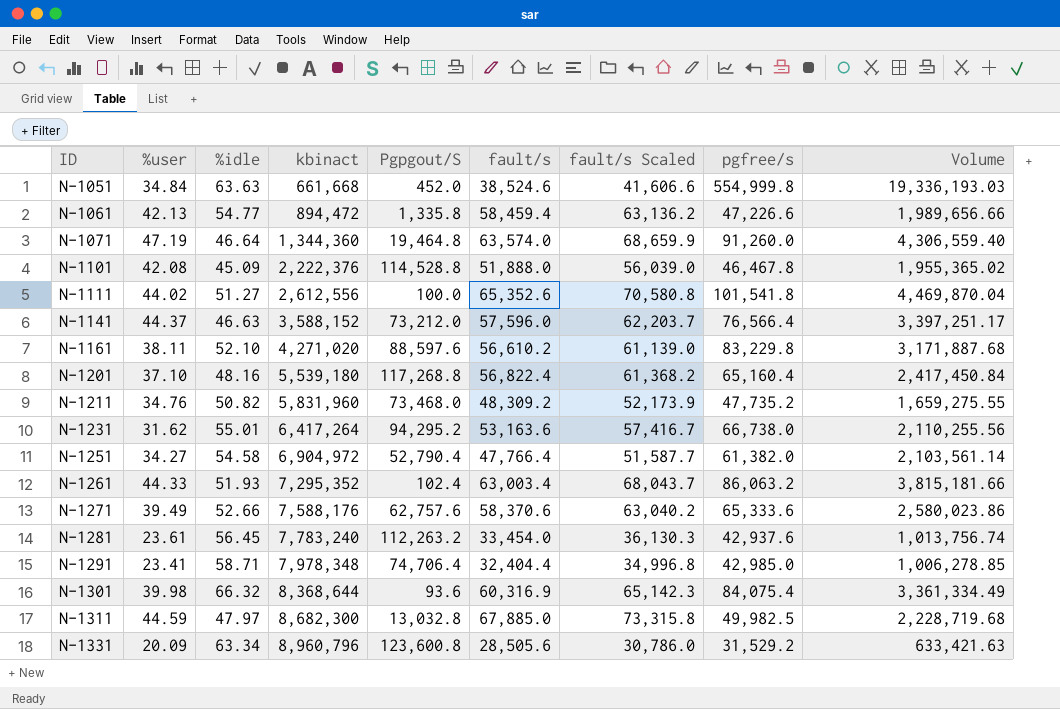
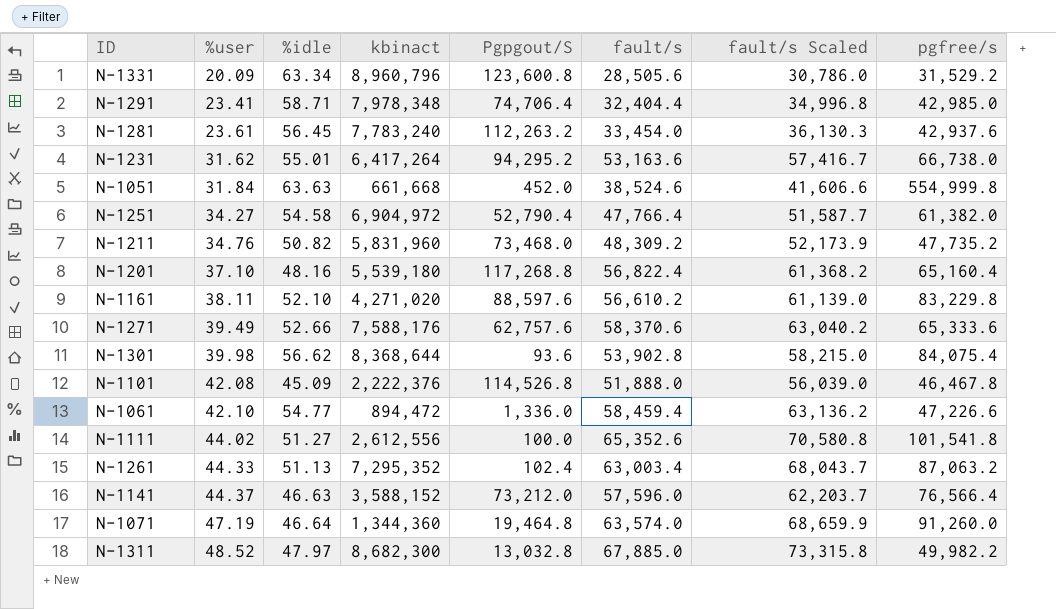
row order: ID ascending -> %user ascending
column Volume | formula: [%user] * [pgfree/s] -> none
N-1051 | %user: 34.84 -> 31.84
N-1301 | %idle: 66.32 -> 56.62
N-1301 | fault/s: 60,316.9 -> 53,902.8
N-1301 | fault/s Scaled: 65,142.3 -> 58,215.0
N-1101 | Pgpgout/S: 114,528.8 -> 114,526.8
N-1061 | %user: 42.13 -> 42.10
N-1061 | Pgpgout/S: 1,335.8 -> 1,336.0
N-1261 | %idle: 51.93 -> 51.13
N-1261 | pgfree/s: 86,063.2 -> 87,063.2
N-1311 | %user: 44.59 -> 48.52
N-1311 | pgfree/s: 49,982.5 -> 49,982.2

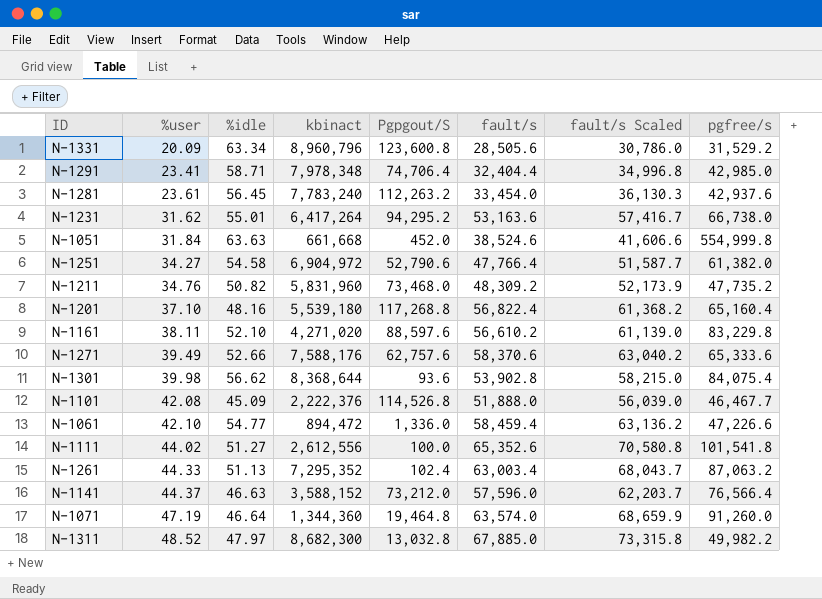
N-1251 | Pgpgout/S: 52,790.4 -> 52,790.6
N-1101 | pgfree/s: 46,467.8 -> 46,467.7

